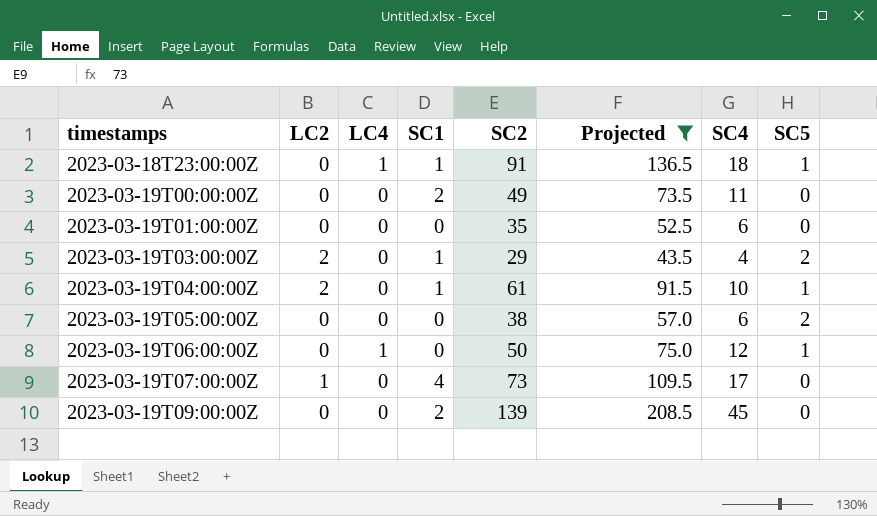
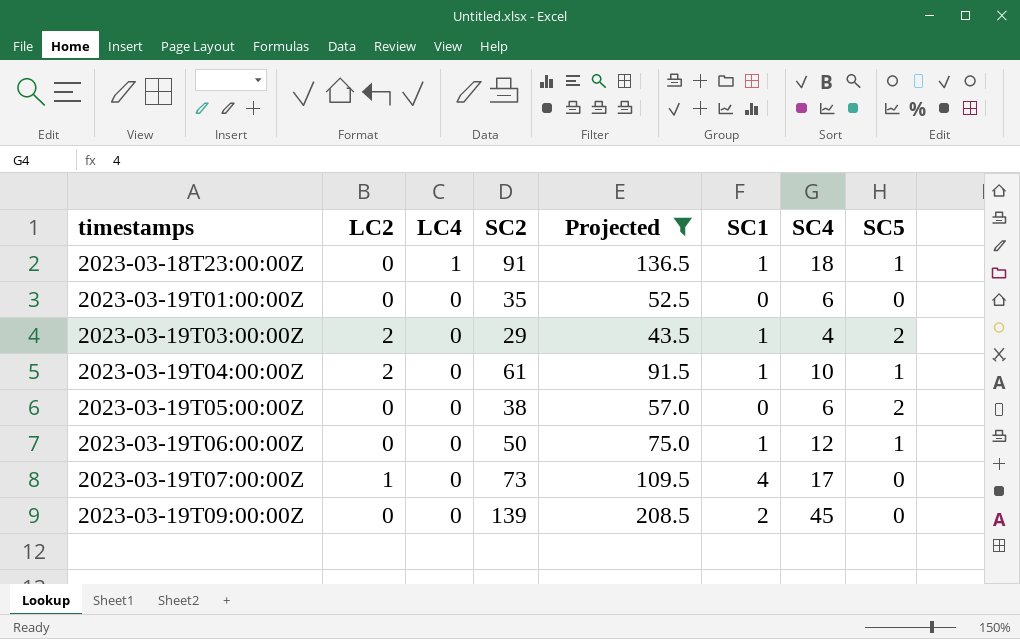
column SC1 | position: 4 -> 6
row 2023-03-19T00:00:00Z: 0 | 0 | 2 | 49 | 73.5 | 11 | 0 -> none
2023-03-19T06:00:00Z | LC4: 1 -> 0
2023-03-19T06:00:00Z | SC1: 0 -> 1

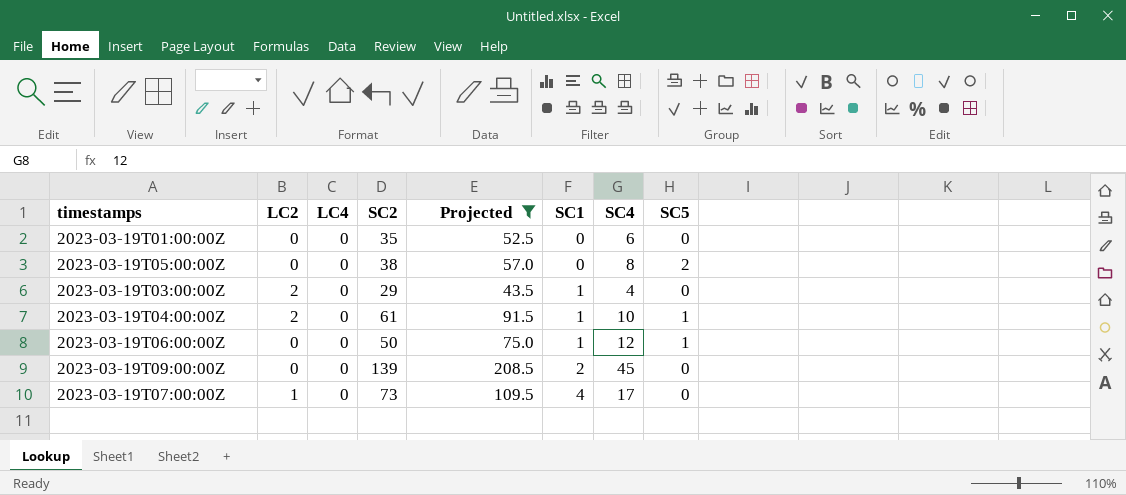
row order: timestamps ascending -> SC1 ascending
row 2023-03-18T23:00:00Z: 0 | 1 | 91 | 136.5 | 1 | 18 | 1 -> none
2023-03-19T05:00:00Z | SC4: 6 -> 8
2023-03-19T03:00:00Z | SC5: 2 -> 0

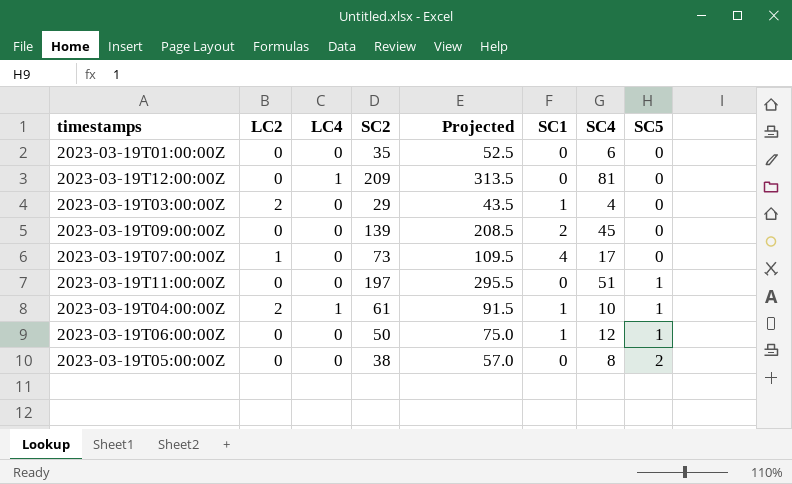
filter: Projected <= 208.5 -> none
row order: SC1 ascending -> SC5 ascending
2023-03-19T04:00:00Z | LC4: 0 -> 1

